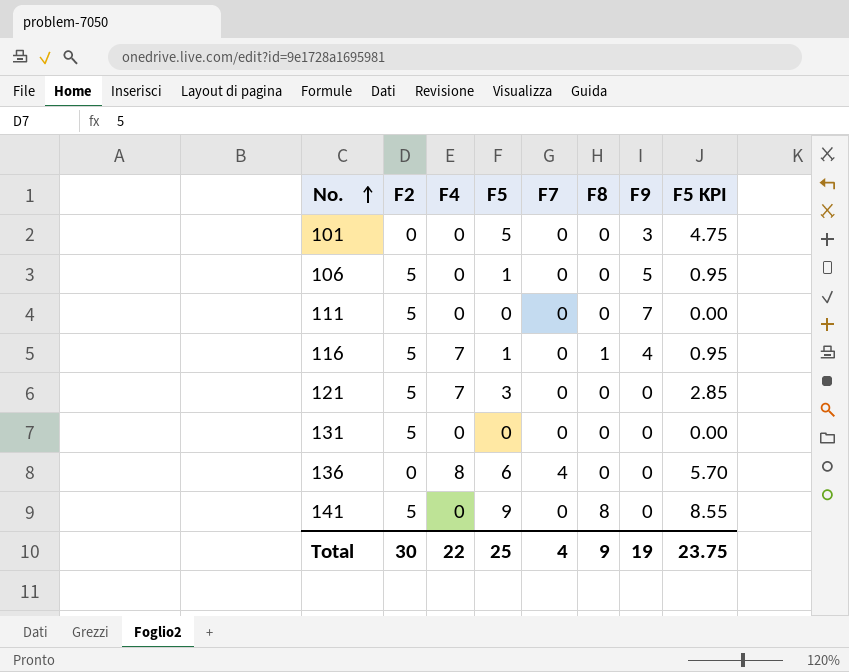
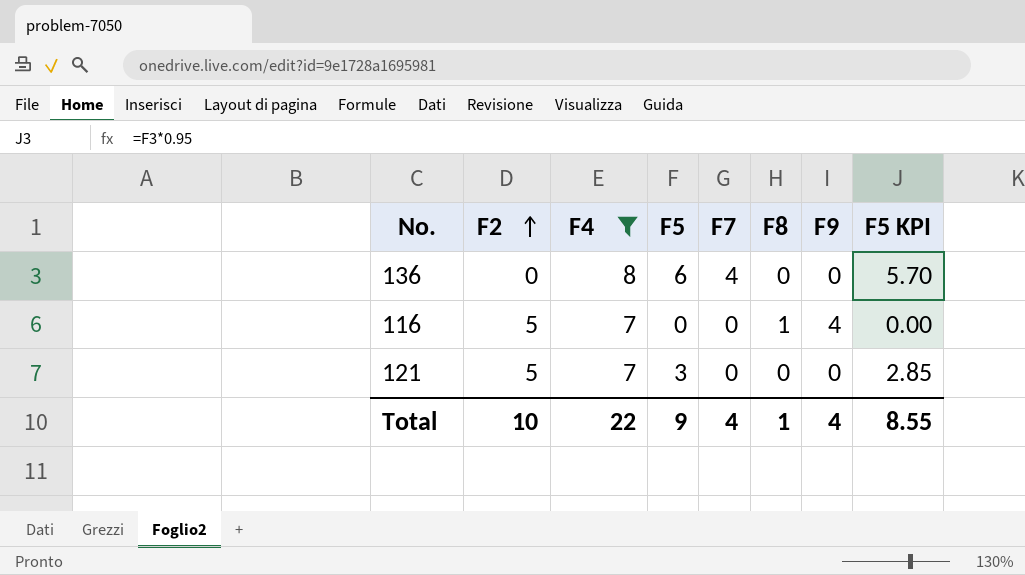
filter: none -> F4 != 0
row order: No. ascending -> F2 ascending
116 | F5: 1 -> 0
116 | F5 KPI: 0.95 -> 0.00
Total | F2: 30 -> 10
Total | F5: 25 -> 9
Total | F8: 9 -> 1
Total | F9: 19 -> 4
Total | F5 KPI: 23.75 -> 8.55

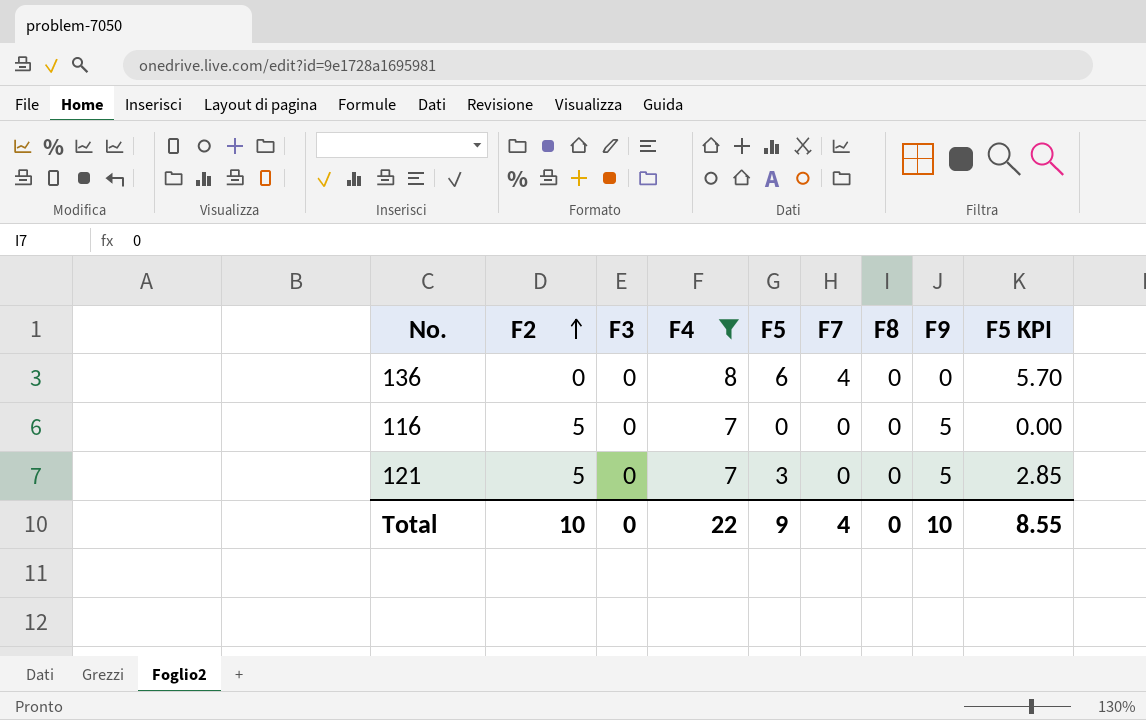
column F3 | position: none -> 3
116 | F8: 1 -> 0
116 | F9: 4 -> 5
121 | F9: 0 -> 5
Total | F8: 1 -> 0
Total | F9: 4 -> 10

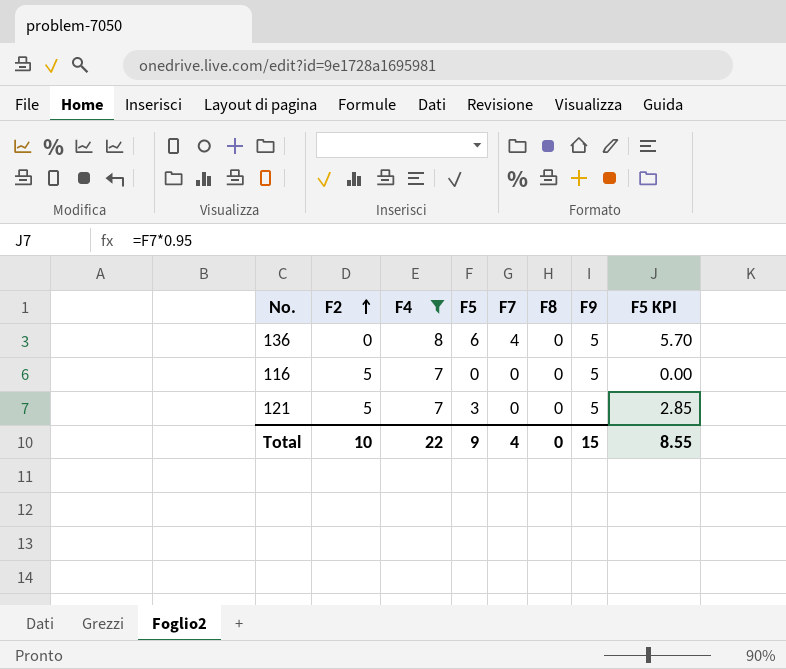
column F3 | position: 3 -> none
136 | F9: 0 -> 5
Total | F9: 10 -> 15

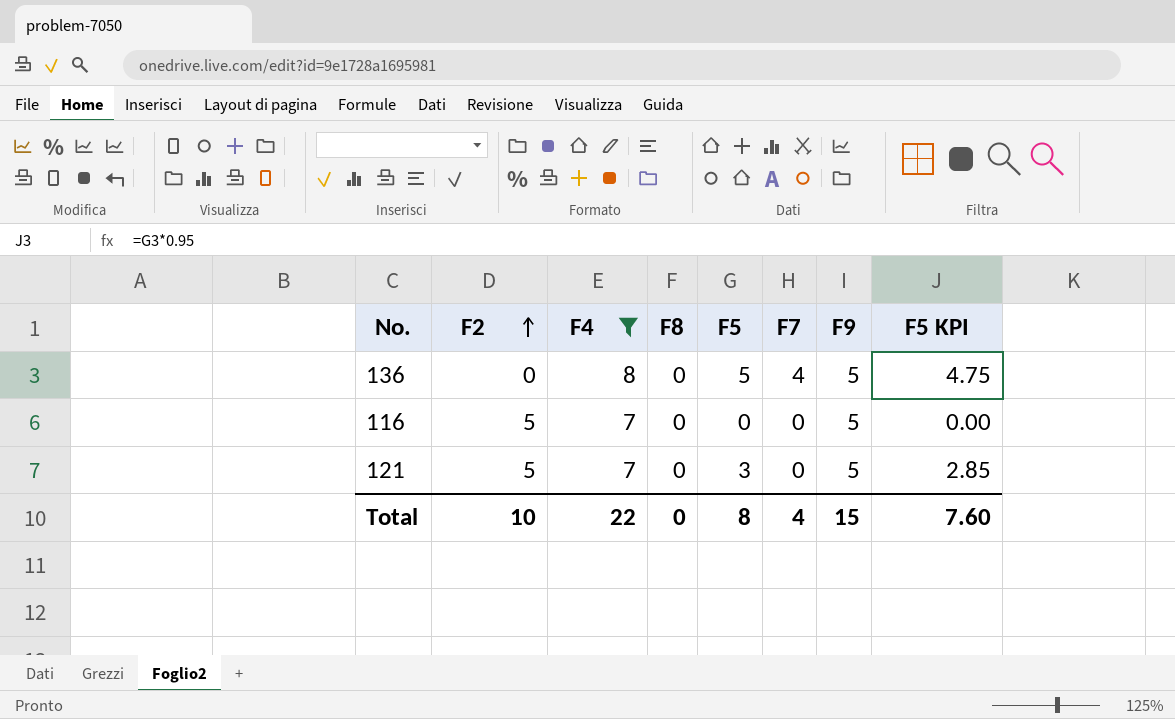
column F8 | position: 6 -> 4
136 | F5: 6 -> 5
136 | F5 KPI: 5.70 -> 4.75
Total | F5: 9 -> 8
Total | F5 KPI: 8.55 -> 7.60

